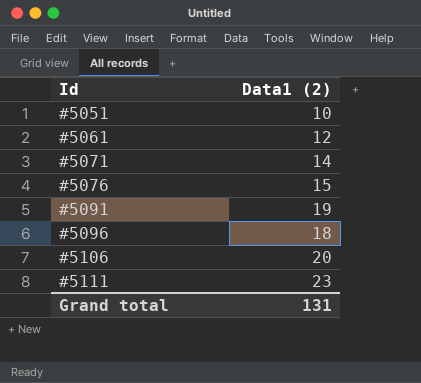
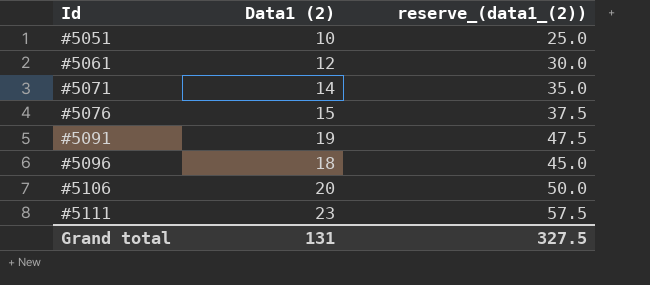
column reserve_(data1_(2)) | formula: none -> [Data1 (2)] * 2.5

